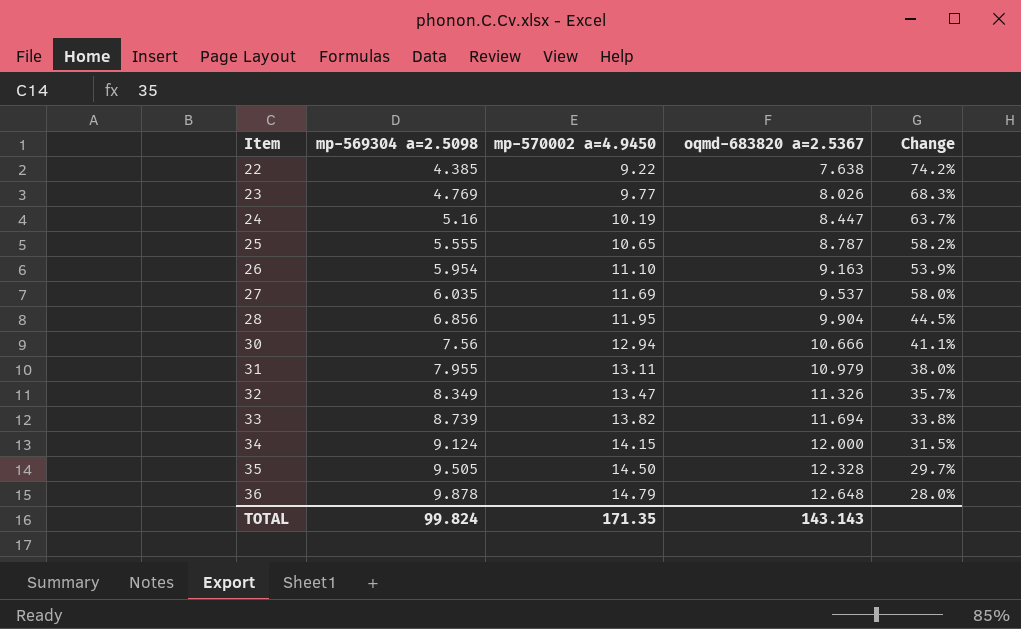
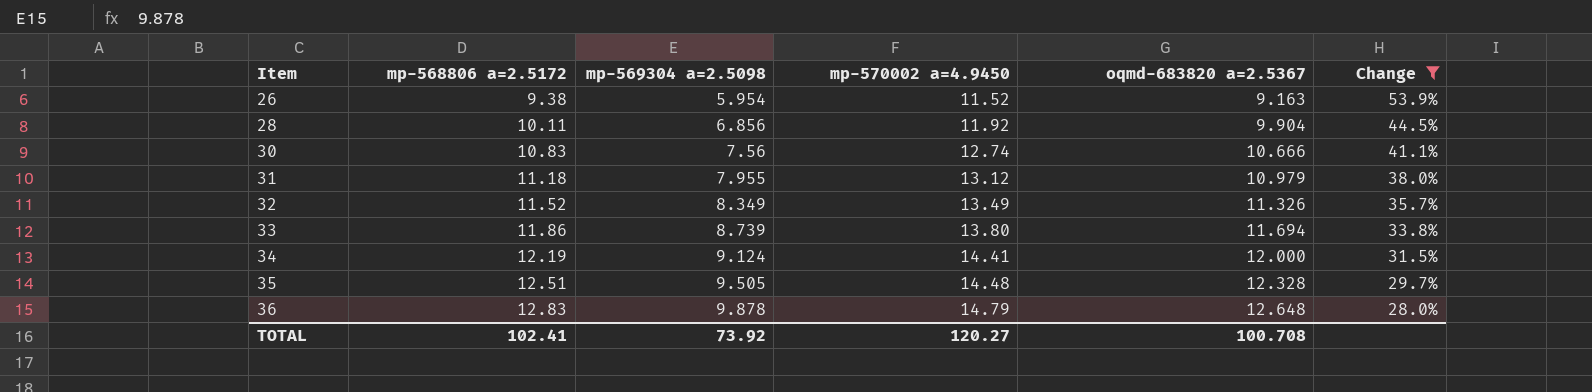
filter: none -> Change <= 53.9%
column mp-568806 a=2.5172 | position: none -> 2
26 | mp-570002 a=4.9450: 11.10 -> 11.52
28 | mp-570002 a=4.9450: 11.95 -> 11.92
30 | mp-570002 a=4.9450: 12.94 -> 12.74
31 | mp-570002 a=4.9450: 13.11 -> 13.12
32 | mp-570002 a=4.9450: 13.47 -> 13.49
33 | mp-570002 a=4.9450: 13.82 -> 13.80
34 | mp-570002 a=4.9450: 14.15 -> 14.41
35 | mp-570002 a=4.9450: 14.50 -> 14.48
TOTAL | mp-569304 a=2.5098: 99.824 -> 73.92
TOTAL | mp-570002 a=4.9450: 171.35 -> 120.27
TOTAL | oqmd-683820 a=2.5367: 143.143 -> 100.708

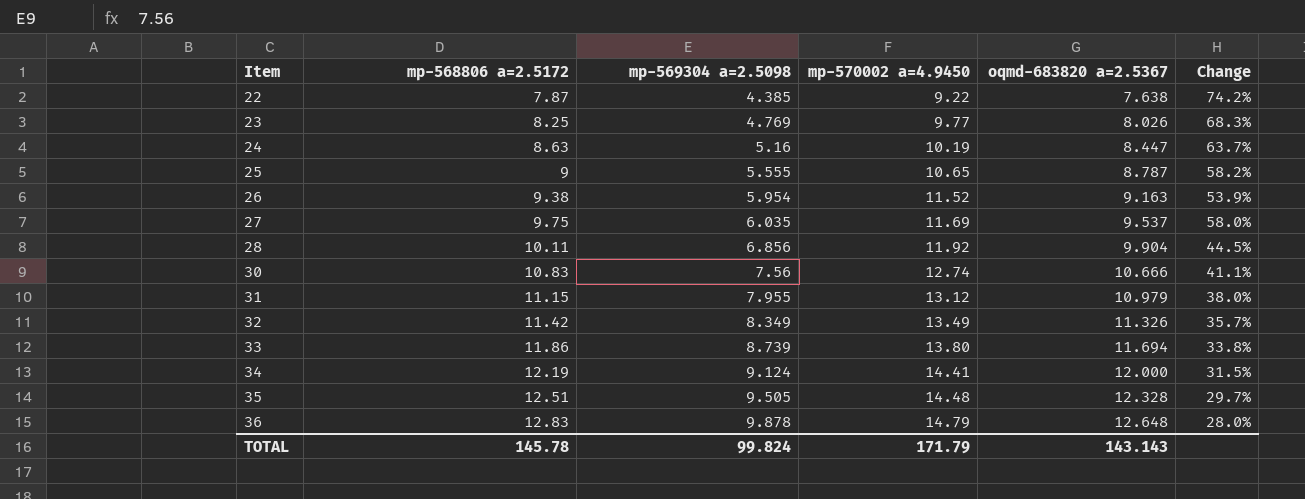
filter: Change <= 53.9% -> none
31 | mp-568806 a=2.5172: 11.18 -> 11.15
32 | mp-568806 a=2.5172: 11.52 -> 11.42
TOTAL | mp-568806 a=2.5172: 102.41 -> 145.78
TOTAL | mp-569304 a=2.5098: 73.92 -> 99.824
TOTAL | mp-570002 a=4.9450: 120.27 -> 171.79
TOTAL | oqmd-683820 a=2.5367: 100.708 -> 143.143

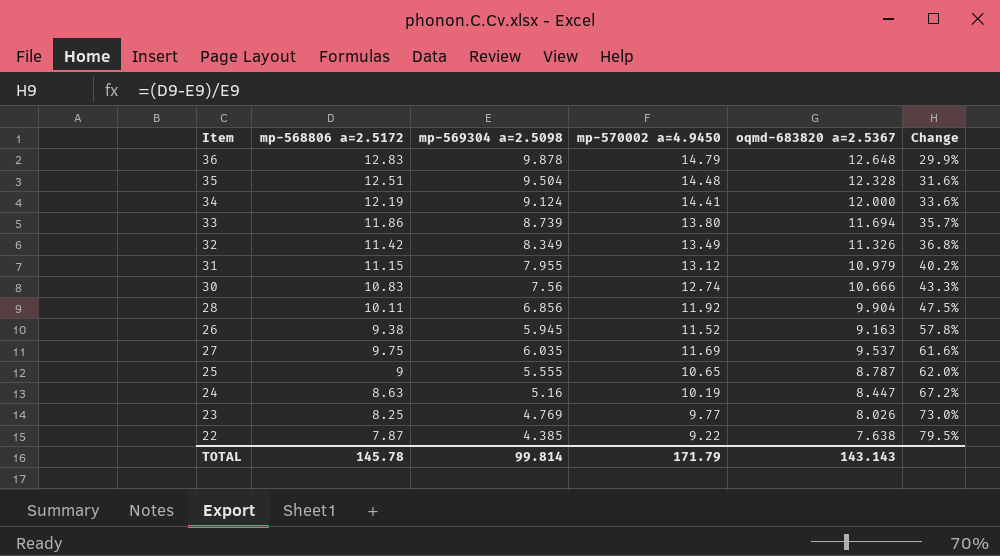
row order: Item ascending -> Change ascending
column Change | formula: ([oqmd-683820 a=2.5367] - [mp-569304 a=2.5098]) / [mp-569304 a=2.5098] -> ([mp-568806 a=2.5172] - [mp-569304 a=2.5098]) / [mp-569304 a=2.5098]
35 | mp-569304 a=2.5098: 9.505 -> 9.504
26 | mp-569304 a=2.5098: 5.954 -> 5.945
TOTAL | mp-569304 a=2.5098: 99.824 -> 99.814

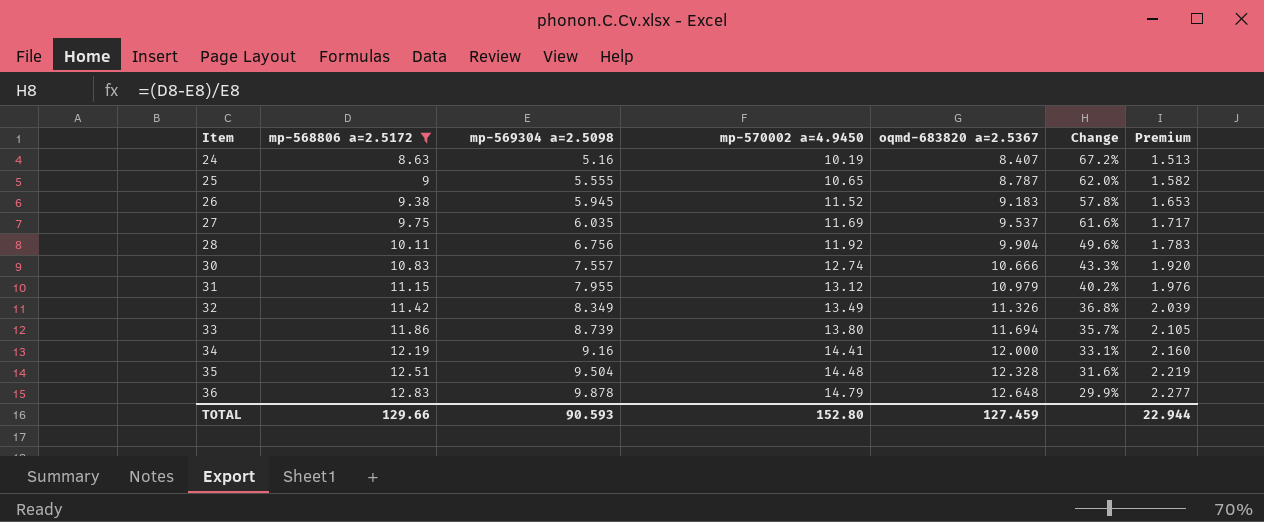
filter: none -> mp-568806 a=2.5172 >= 8.63
row order: Change ascending -> Item ascending
column Premium | formula: none -> [oqmd-683820 a=2.5367] * 0.18
24 | oqmd-683820 a=2.5367: 8.447 -> 8.407
26 | oqmd-683820 a=2.5367: 9.163 -> 9.183
28 | mp-569304 a=2.5098: 6.856 -> 6.756
28 | Change: 47.5% -> 49.6%
30 | mp-569304 a=2.5098: 7.56 -> 7.557
34 | mp-569304 a=2.5098: 9.124 -> 9.16
34 | Change: 33.6% -> 33.1%
TOTAL | mp-568806 a=2.5172: 145.78 -> 129.66
TOTAL | mp-569304 a=2.5098: 99.814 -> 90.593
TOTAL | mp-570002 a=4.9450: 171.79 -> 152.80
TOTAL | oqmd-683820 a=2.5367: 143.143 -> 127.459

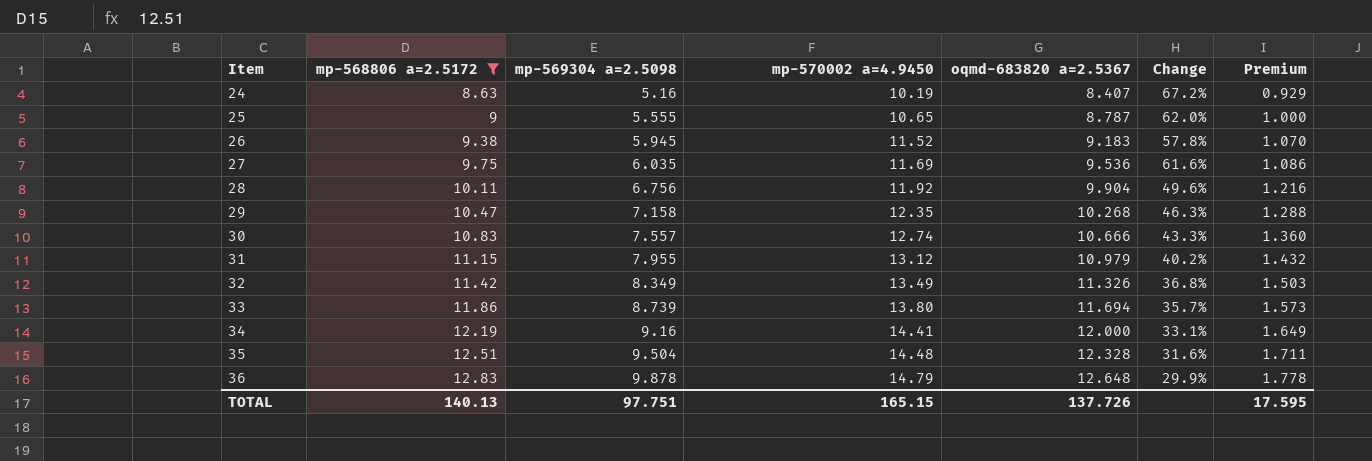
column Premium | formula: [oqmd-683820 a=2.5367] * 0.18 -> [mp-569304 a=2.5098] * 0.18
27 | oqmd-683820 a=2.5367: 9.537 -> 9.536
row 29: none -> 10.47 | 7.158 | 12.35 | 10.268 | 46.3% | 1.288
TOTAL | mp-568806 a=2.5172: 129.66 -> 140.13
TOTAL | mp-569304 a=2.5098: 90.593 -> 97.751
TOTAL | mp-570002 a=4.9450: 152.80 -> 165.15
TOTAL | oqmd-683820 a=2.5367: 127.459 -> 137.726
TOTAL | Premium: 22.944 -> 17.595

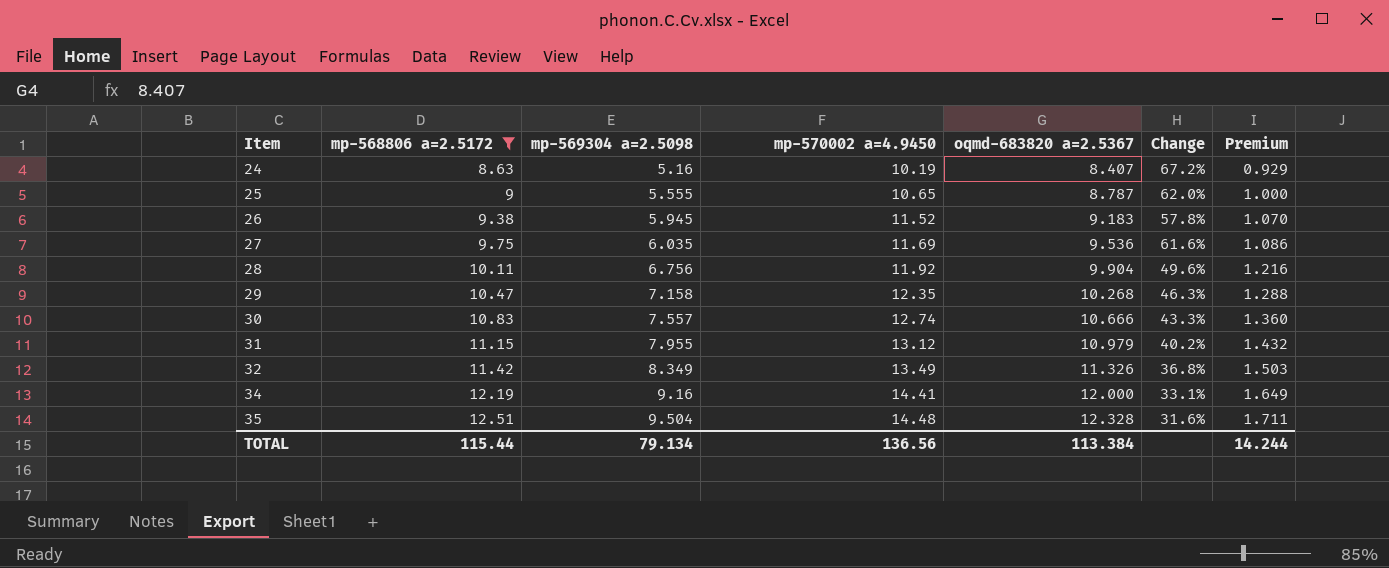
row 33: 11.86 | 8.739 | 13.80 | 11.694 | 35.7% | 1.573 -> none
row 36: 12.83 | 9.878 | 14.79 | 12.648 | 29.9% | 1.778 -> none
TOTAL | mp-568806 a=2.5172: 140.13 -> 115.44
TOTAL | mp-569304 a=2.5098: 97.751 -> 79.134
TOTAL | mp-570002 a=4.9450: 165.15 -> 136.56
TOTAL | oqmd-683820 a=2.5367: 137.726 -> 113.384
TOTAL | Premium: 17.595 -> 14.244

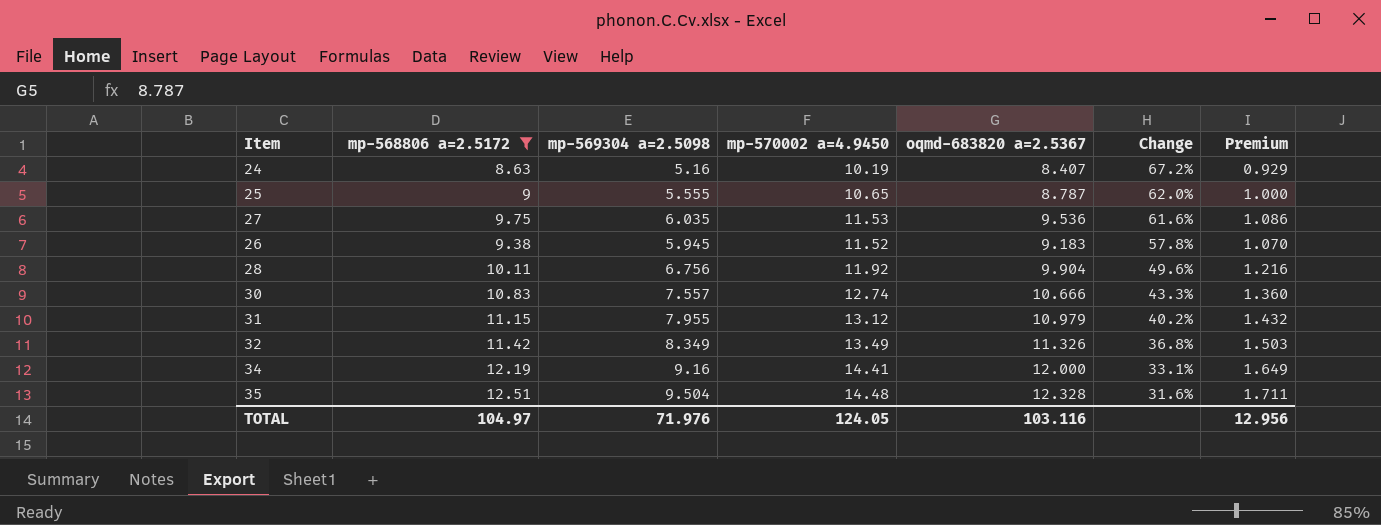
row order: Item ascending -> Change descending
row 29: 10.47 | 7.158 | 12.35 | 10.268 | 46.3% | 1.288 -> none
27 | mp-570002 a=4.9450: 11.69 -> 11.53
TOTAL | mp-568806 a=2.5172: 115.44 -> 104.97
TOTAL | mp-569304 a=2.5098: 79.134 -> 71.976
TOTAL | mp-570002 a=4.9450: 136.56 -> 124.05
TOTAL | oqmd-683820 a=2.5367: 113.384 -> 103.116
TOTAL | Premium: 14.244 -> 12.956

